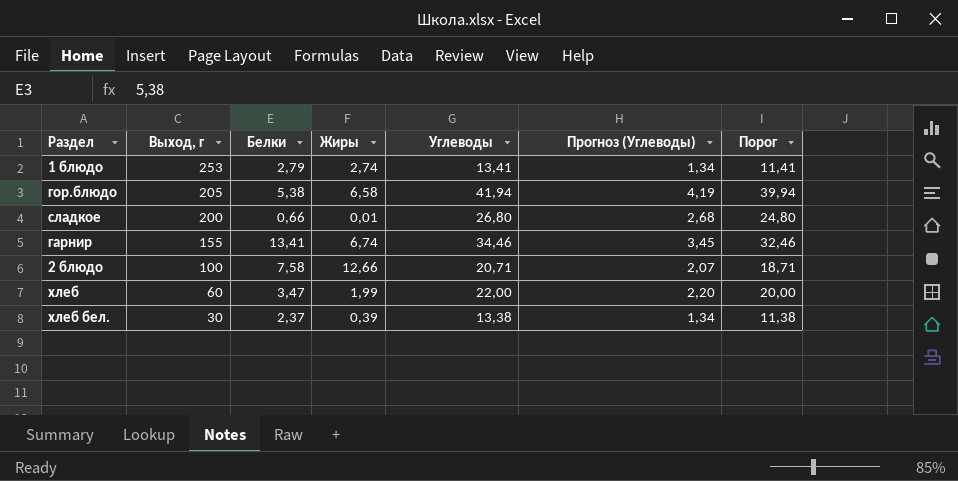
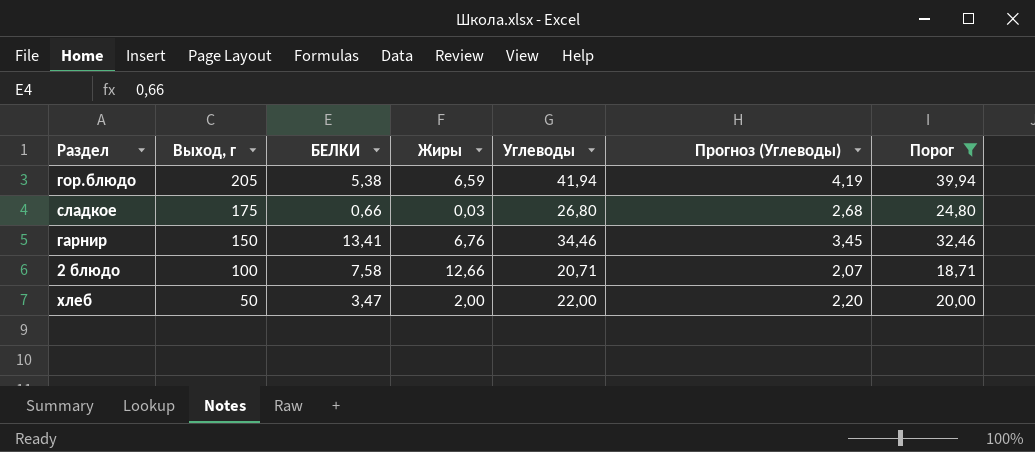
filter: none -> Порог >= 18,71
column name: Белки -> БЕЛКИ
гор.блюдо | Жиры: 6,58 -> 6,59
сладкое | Выход, г: 200 -> 175
сладкое | Жиры: 0,01 -> 0,03
гарнир | Выход, г: 155 -> 150
гарнир | Жиры: 6,74 -> 6,76
хлеб | Выход, г: 60 -> 50
хлеб | Жиры: 1,99 -> 2,00

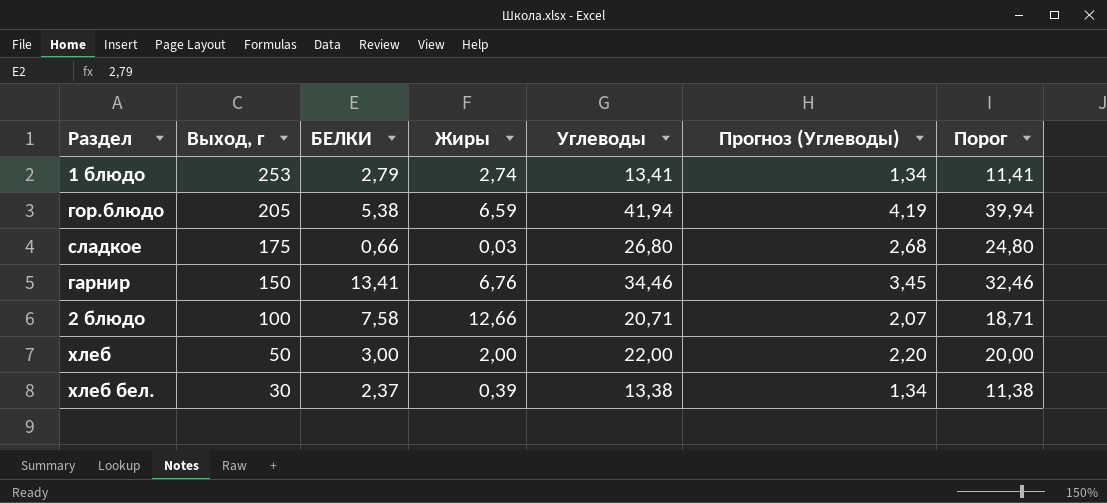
filter: Порог >= 18,71 -> none
хлеб | БЕЛКИ: 3,47 -> 3,00

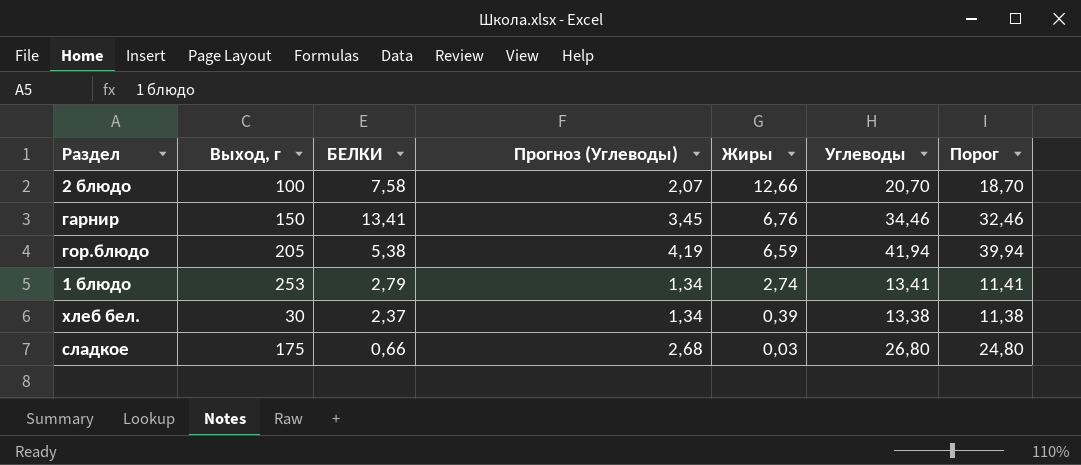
row order: Выход, г descending -> Жиры descending
column Прогноз (Углеводы) | position: 6 -> 4
row хлеб: 50 | 3,00 | 2,00 | 22,00 | 2,20 | 20,00 -> none
2 блюдо | Углеводы: 20,71 -> 20,70
2 блюдо | Порог: 18,71 -> 18,70

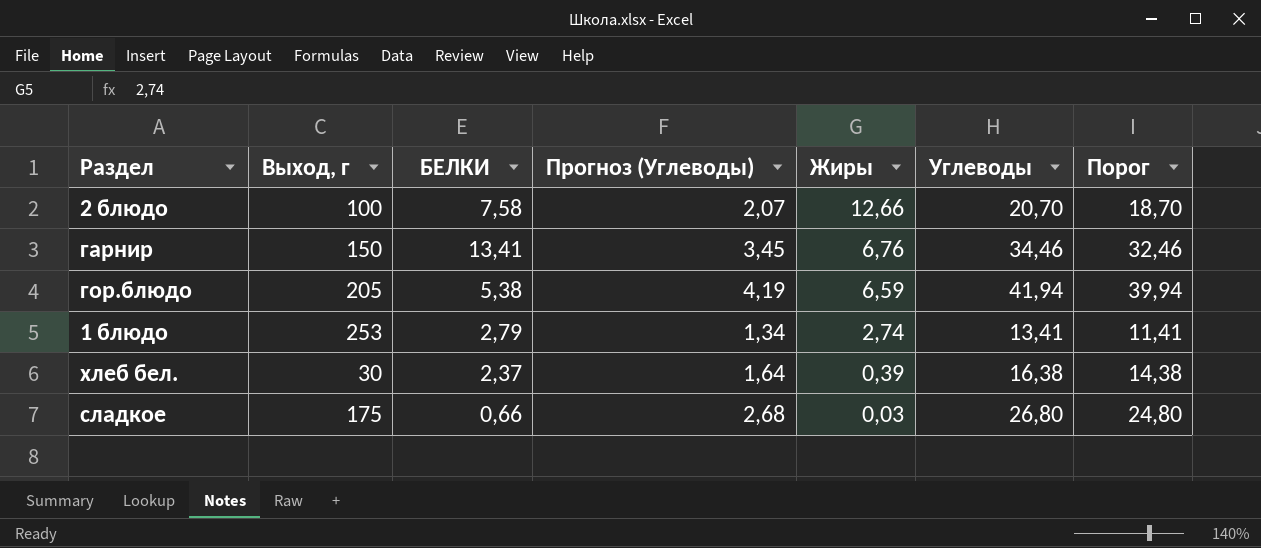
хлеб бел. | Прогноз (Углеводы): 1,34 -> 1,64
хлеб бел. | Углеводы: 13,38 -> 16,38
хлеб бел. | Порог: 11,38 -> 14,38

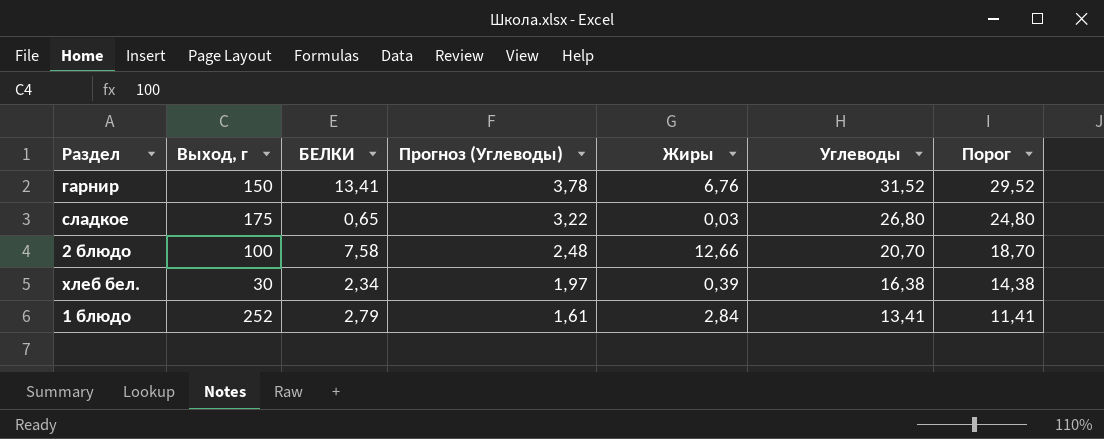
row order: Жиры descending -> Прогноз (Углеводы) descending
column Прогноз (Углеводы) | formula: [Углеводы] * 0,1 -> [Углеводы] * 0,12
row гор.блюдо: 205 | 5,38 | 4,19 | 6,59 | 41,94 | 39,94 -> none
гарнир | Углеводы: 34,46 -> 31,52
гарнир | Порог: 32,46 -> 29,52
сладкое | БЕЛКИ: 0,66 -> 0,65
хлеб бел. | БЕЛКИ: 2,37 -> 2,34
1 блюдо | Выход, г: 253 -> 252
1 блюдо | Жиры: 2,74 -> 2,84

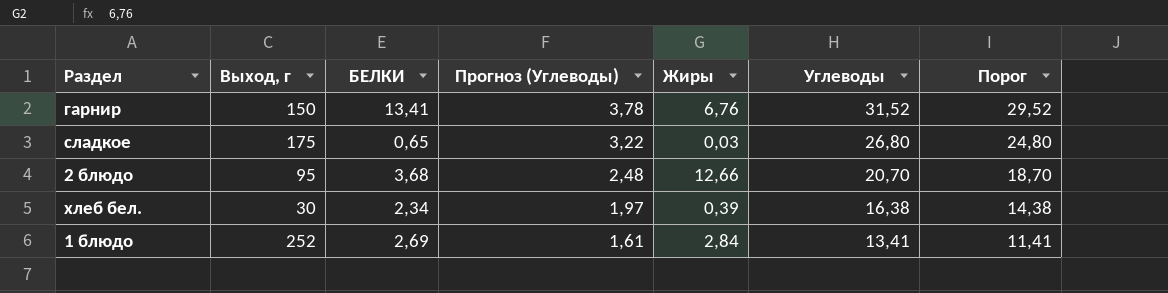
2 блюдо | Выход, г: 100 -> 95
2 блюдо | БЕЛКИ: 7,58 -> 3,68
1 блюдо | БЕЛКИ: 2,79 -> 2,69

